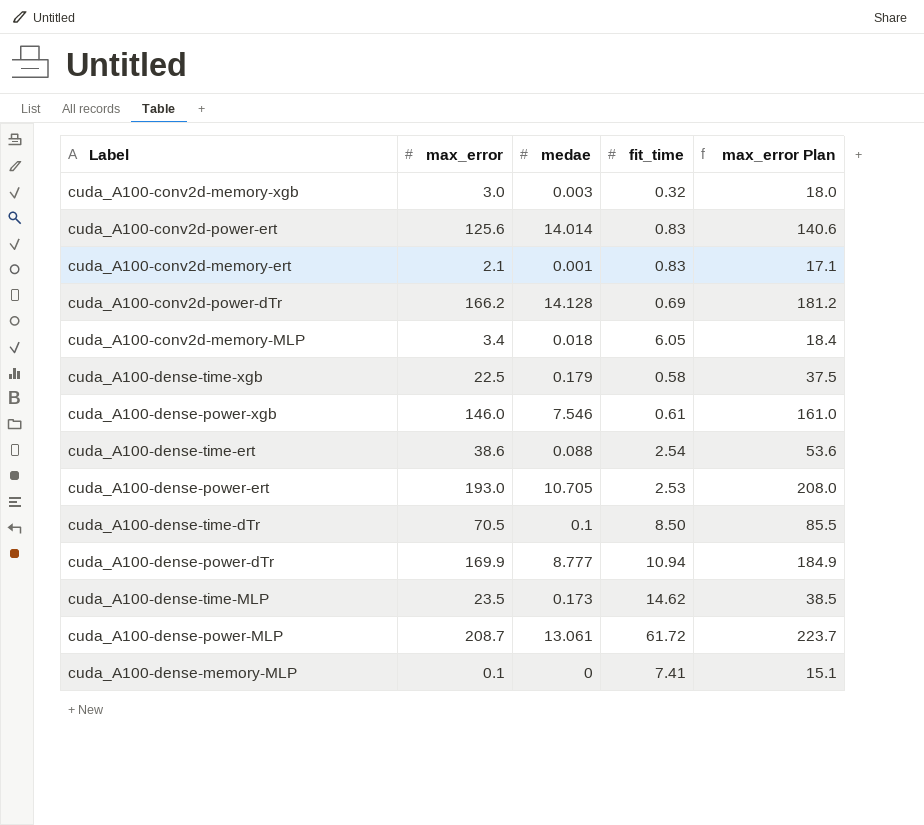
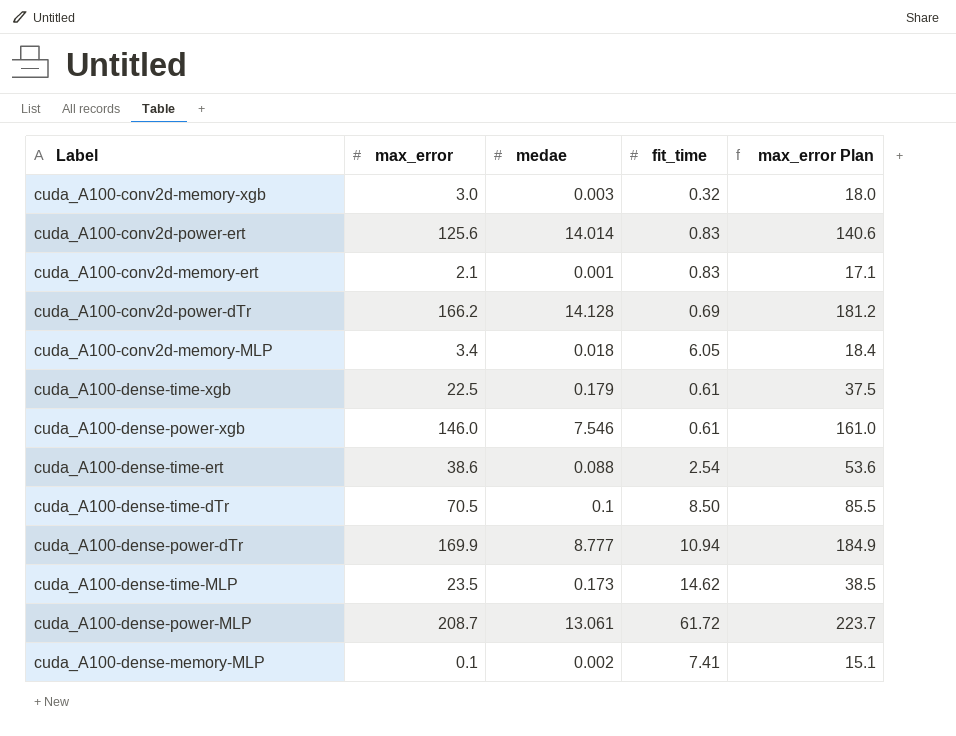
row cuda_A100-dense-power-ert: 193.0 | 10.705 | 2.53 | 208.0 -> none
cuda_A100-dense-time-xgb | fit_time: 0.58 -> 0.61
cuda_A100-dense-memory-MLP | medae: 0 -> 0.002

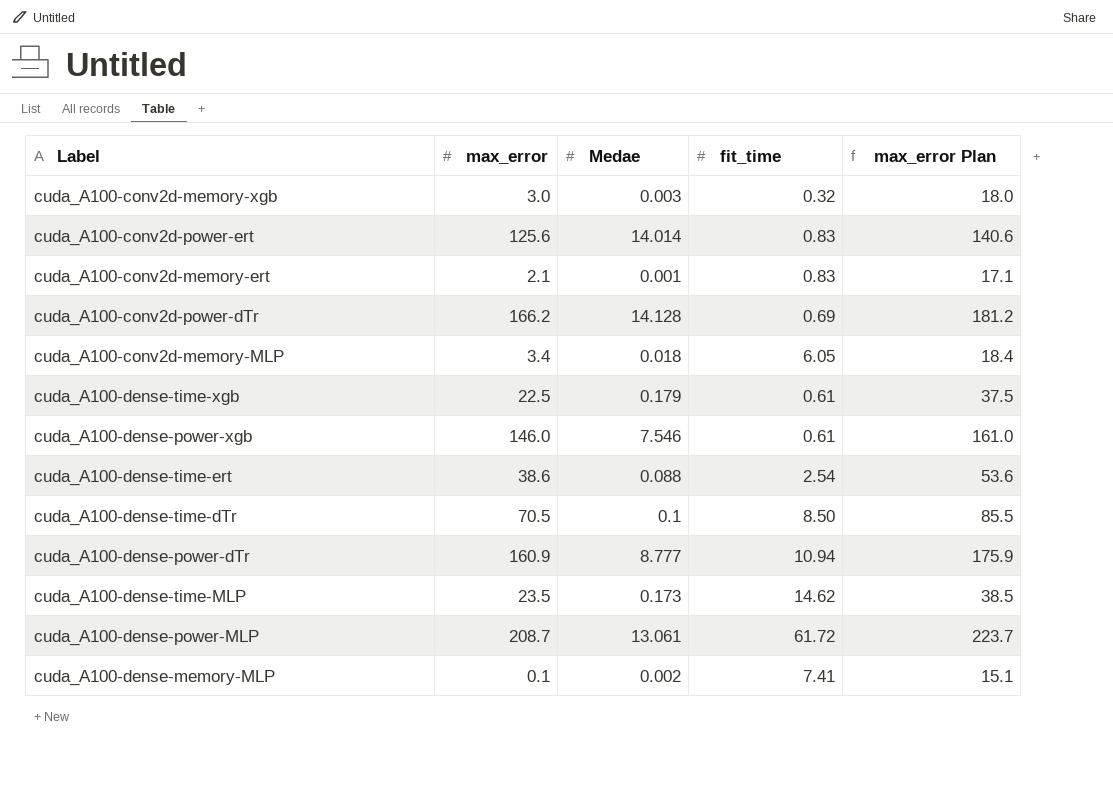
column name: medae -> Medae
cuda_A100-dense-power-dTr | max_error: 169.9 -> 160.9
cuda_A100-dense-power-dTr | max_error Plan: 184.9 -> 175.9

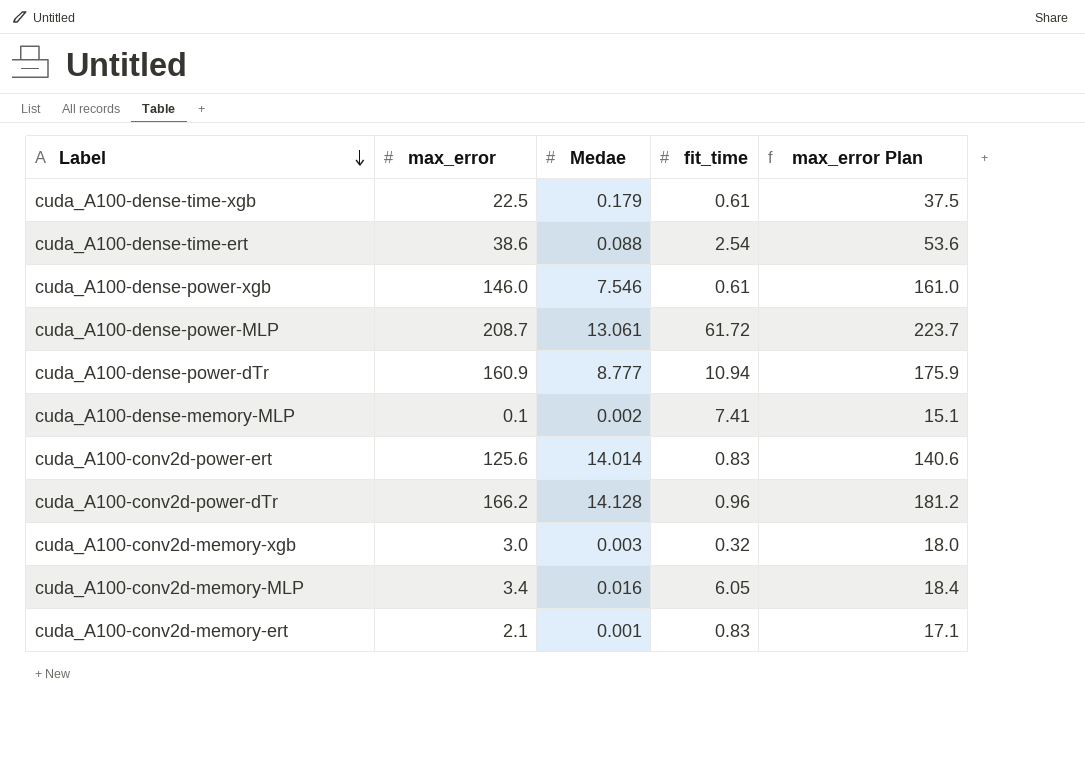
row order: none -> Label descending
row cuda_A100-dense-time-dTr: 70.5 | 0.1 | 8.50 | 85.5 -> none
row cuda_A100-dense-time-MLP: 23.5 | 0.173 | 14.62 | 38.5 -> none
cuda_A100-conv2d-power-dTr | fit_time: 0.69 -> 0.96
cuda_A100-conv2d-memory-MLP | Medae: 0.018 -> 0.016

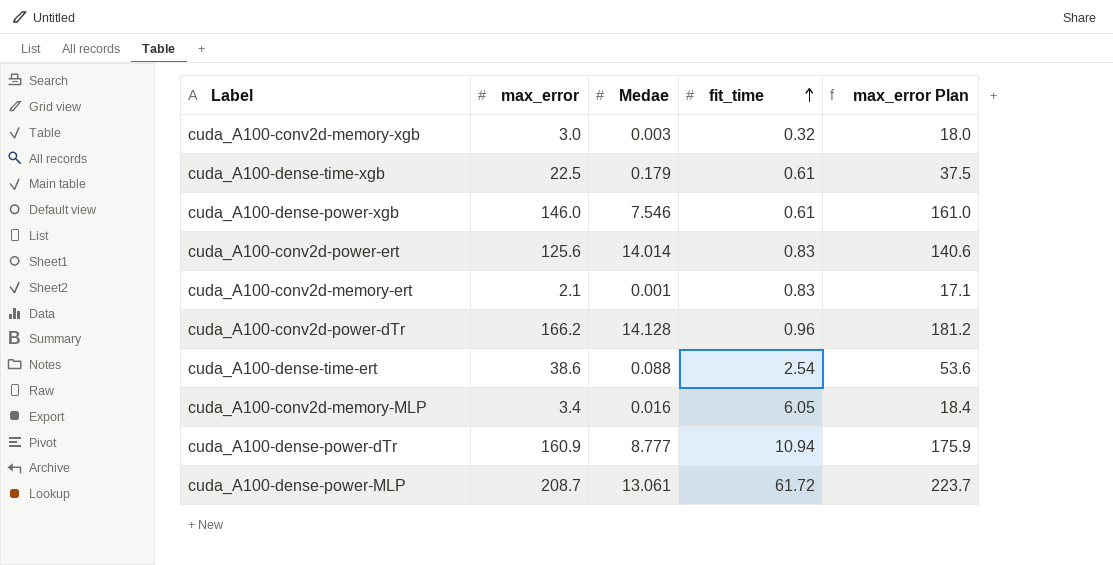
row order: Label descending -> fit_time ascending
row cuda_A100-dense-memory-MLP: 0.1 | 0.002 | 7.41 | 15.1 -> none

